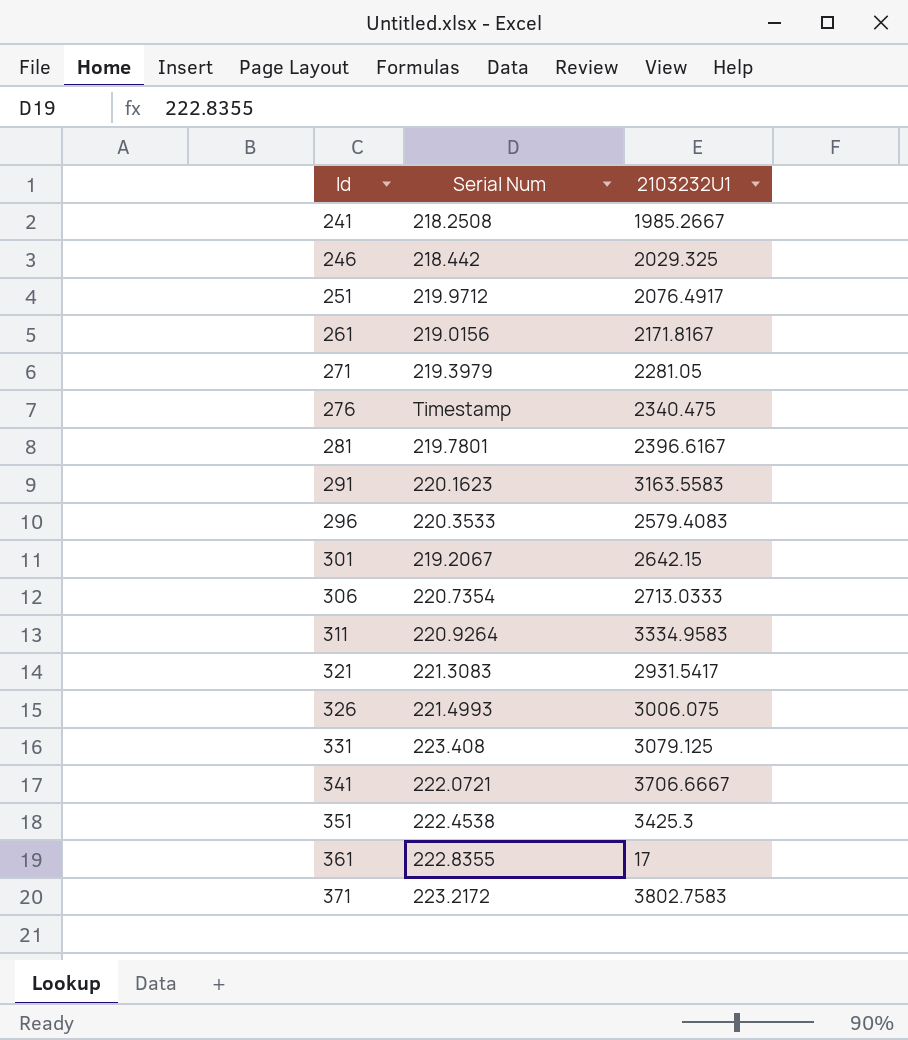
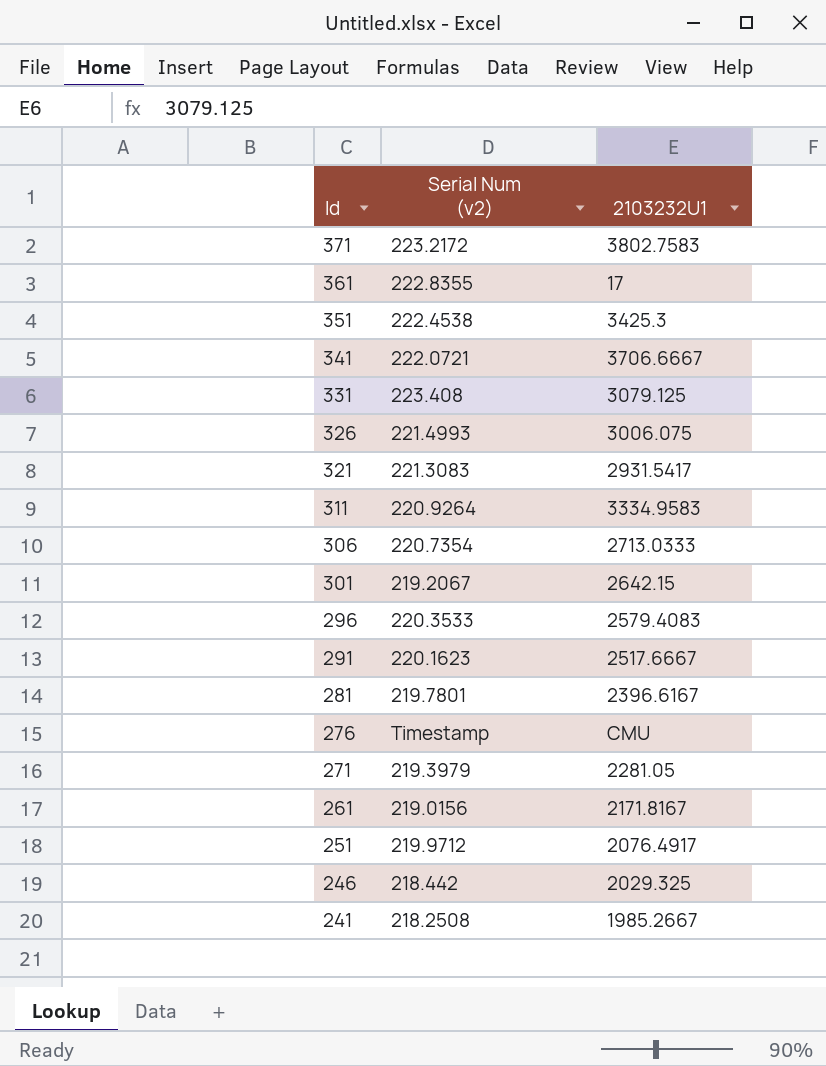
row order: Id ascending -> Id descending
column name: Serial Num -> Serial Num (v2)
291 | 2103232U1: 3163.5583 -> 2517.6667
276 | 2103232U1: 2340.475 -> CMU

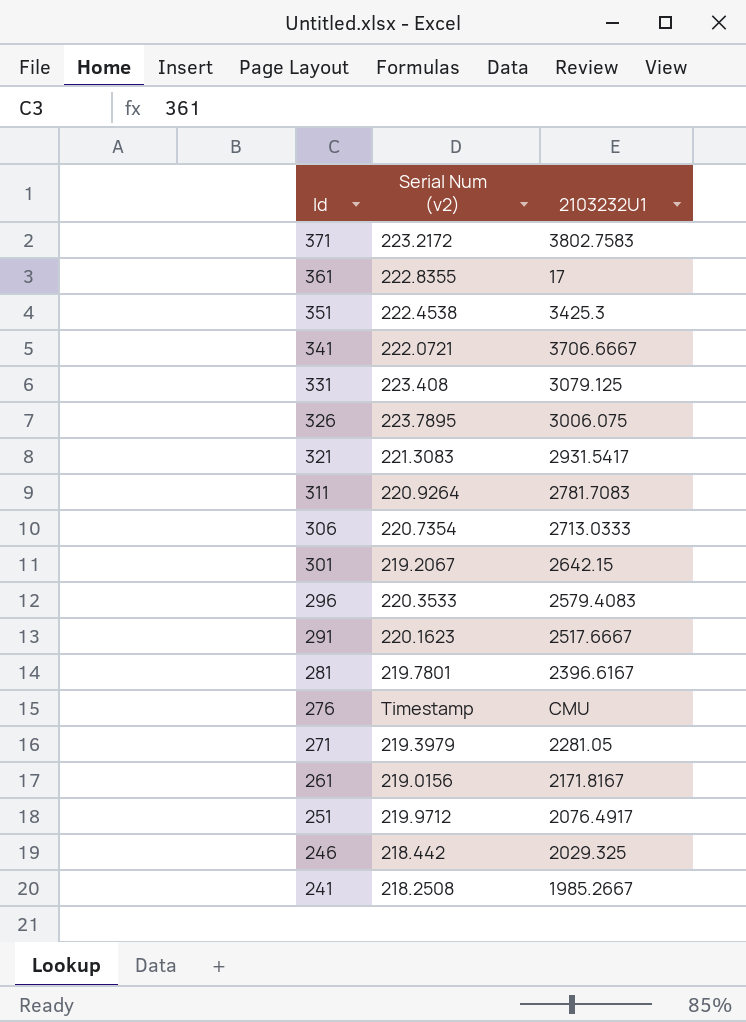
326 | Serial Num (v2): 221.4993 -> 223.7895
311 | 2103232U1: 3334.9583 -> 2781.7083

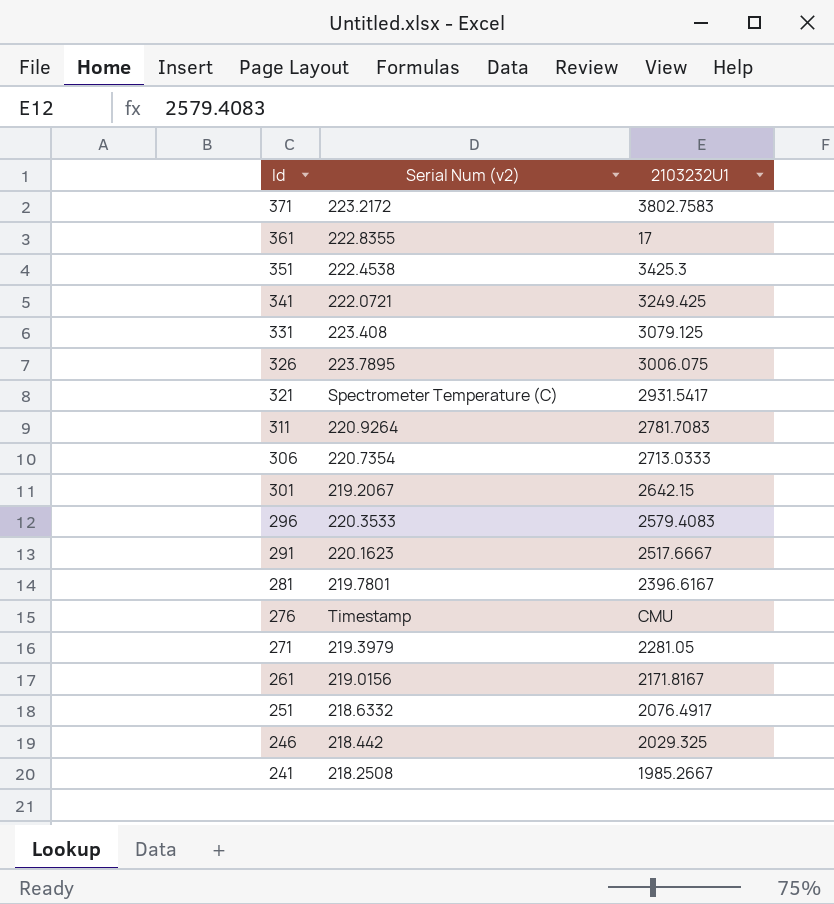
341 | 2103232U1: 3706.6667 -> 3249.425
321 | Serial Num (v2): 221.3083 -> Spectrometer Temperature (C)
251 | Serial Num (v2): 219.9712 -> 218.6332

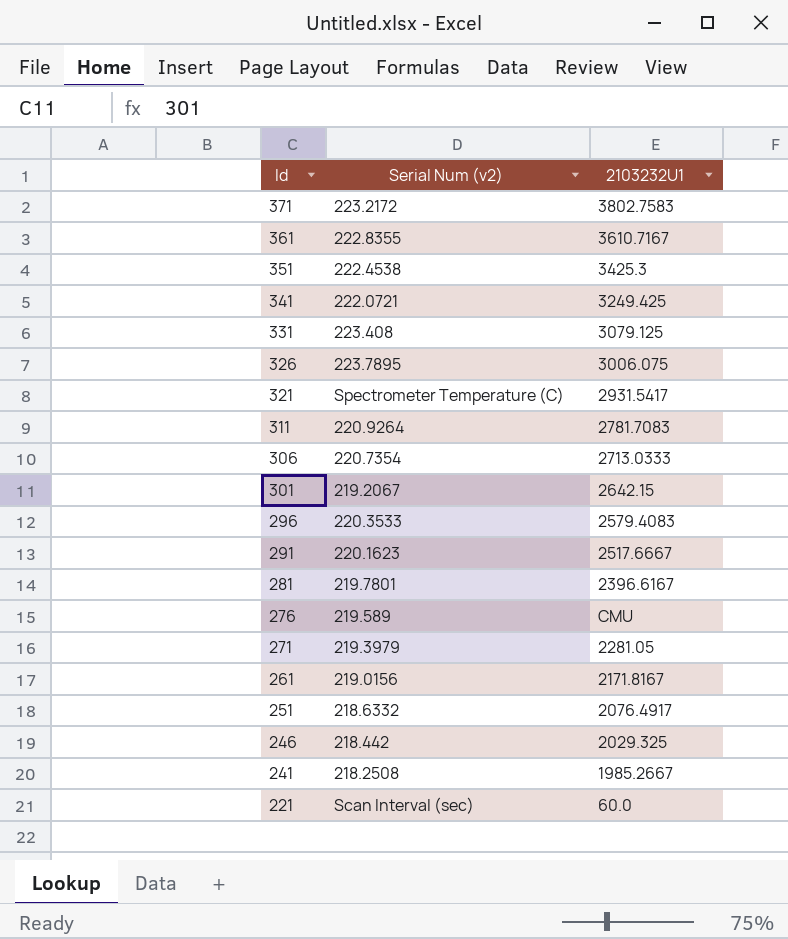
361 | 2103232U1: 17 -> 3610.7167
276 | Serial Num (v2): Timestamp -> 219.589
row 221: none -> Scan Interval (sec) | 60.0

